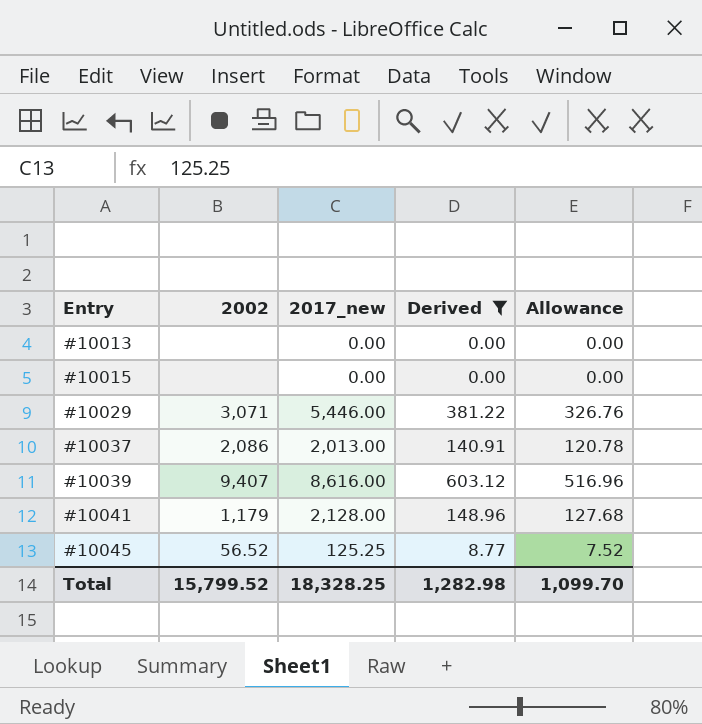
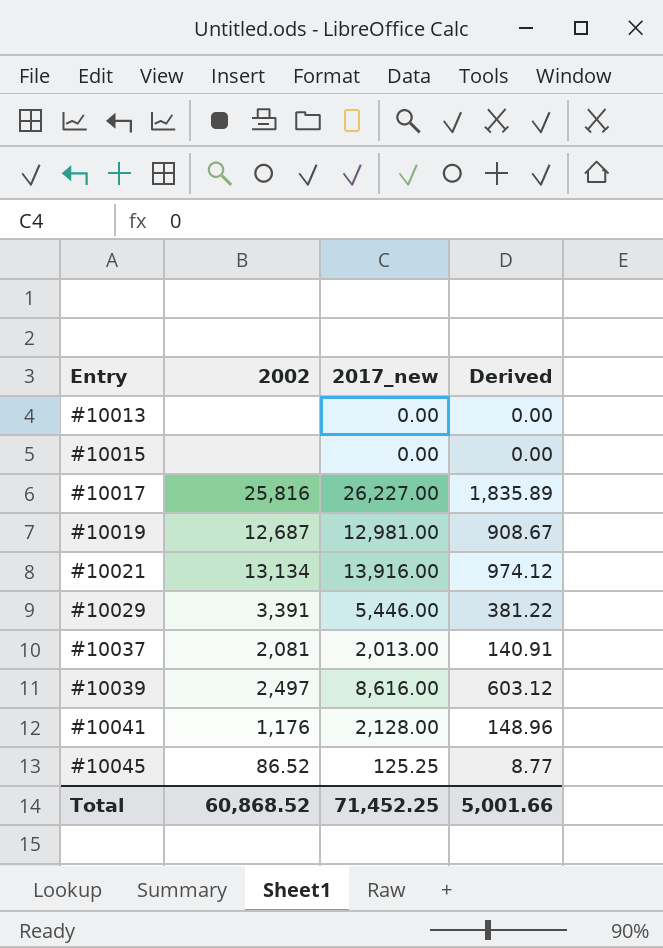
filter: Derived <= 603.12 -> none
column Allowance | formula: [2017_new] * 0.06 -> none
#10029 | 2002: 3,071 -> 3,391
#10037 | 2002: 2,086 -> 2,081
#10039 | 2002: 9,407 -> 2,497
#10041 | 2002: 1,179 -> 1,176
#10045 | 2002: 56.52 -> 86.52
Total | 2002: 15,799.52 -> 60,868.52
Total | 2017_new: 18,328.25 -> 71,452.25
Total | Derived: 1,282.98 -> 5,001.66

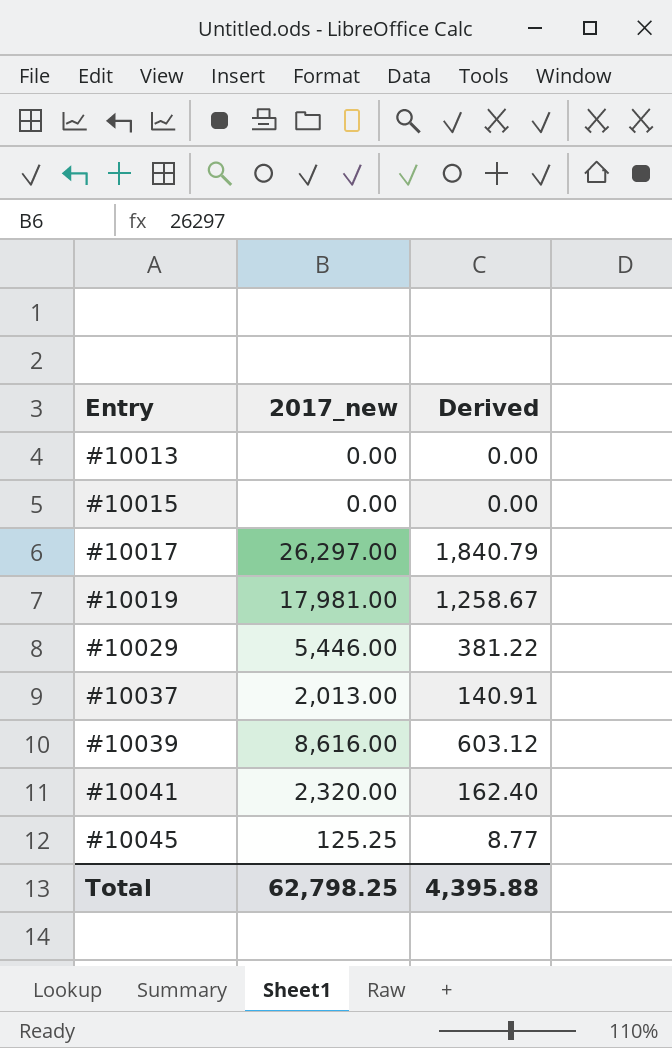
column 2002 | position: 2 -> none
row #10021: 13,134 | 13,916.00 | 974.12 -> none
#10017 | 2017_new: 26,227.00 -> 26,297.00
#10017 | Derived: 1,835.89 -> 1,840.79
#10019 | 2017_new: 12,981.00 -> 17,981.00
#10019 | Derived: 908.67 -> 1,258.67
#10041 | 2017_new: 2,128.00 -> 2,320.00
#10041 | Derived: 148.96 -> 162.40
Total | 2017_new: 71,452.25 -> 62,798.25
Total | Derived: 5,001.66 -> 4,395.88

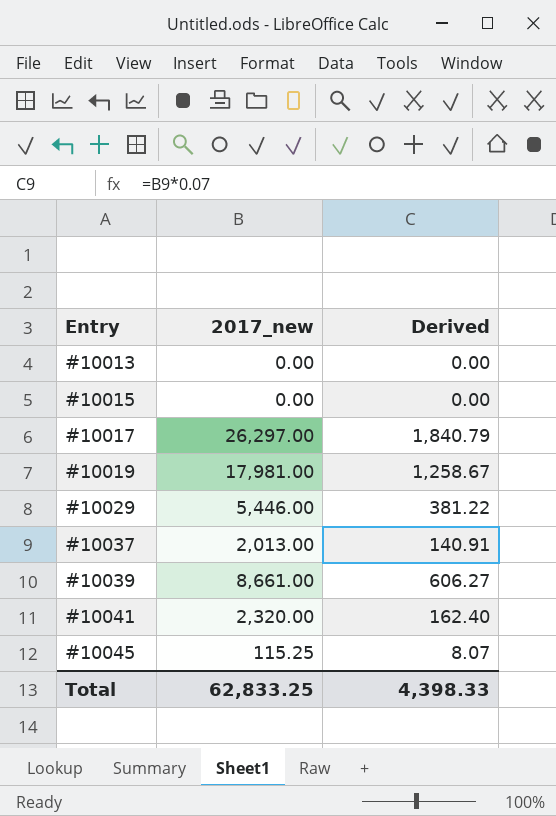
#10039 | 2017_new: 8,616.00 -> 8,661.00
#10039 | Derived: 603.12 -> 606.27
#10045 | 2017_new: 125.25 -> 115.25
#10045 | Derived: 8.77 -> 8.07
Total | 2017_new: 62,798.25 -> 62,833.25
Total | Derived: 4,395.88 -> 4,398.33

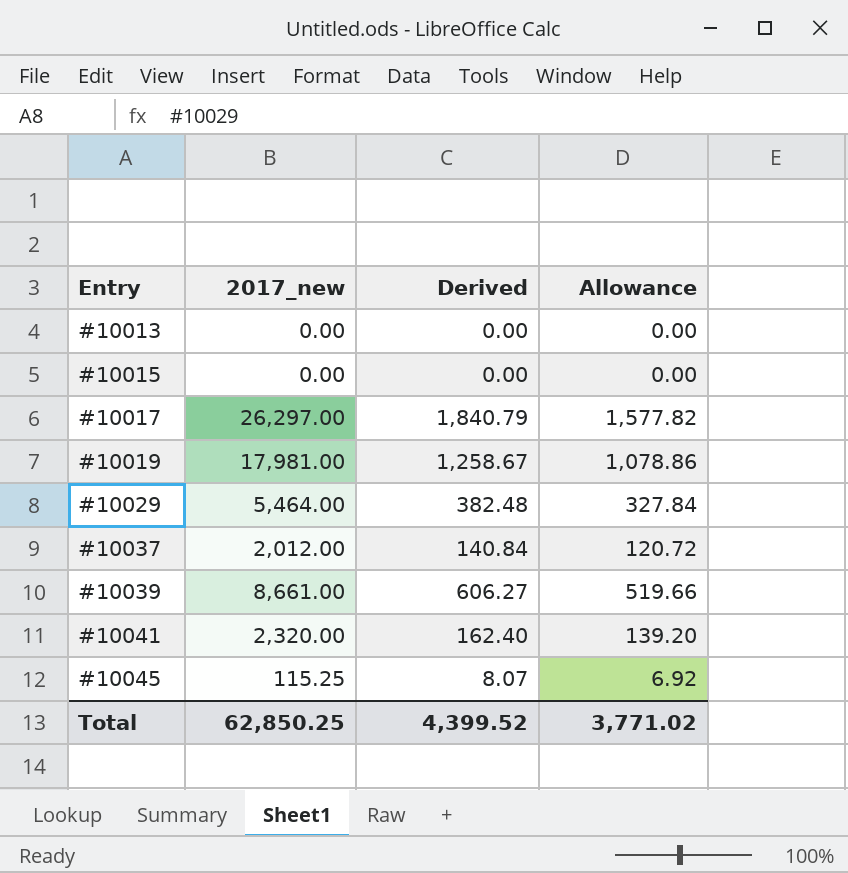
column Allowance | formula: none -> [2017_new] * 0.06
#10029 | 2017_new: 5,446.00 -> 5,464.00
#10029 | Derived: 381.22 -> 382.48
#10037 | 2017_new: 2,013.00 -> 2,012.00
#10037 | Derived: 140.91 -> 140.84
Total | 2017_new: 62,833.25 -> 62,850.25
Total | Derived: 4,398.33 -> 4,399.52

